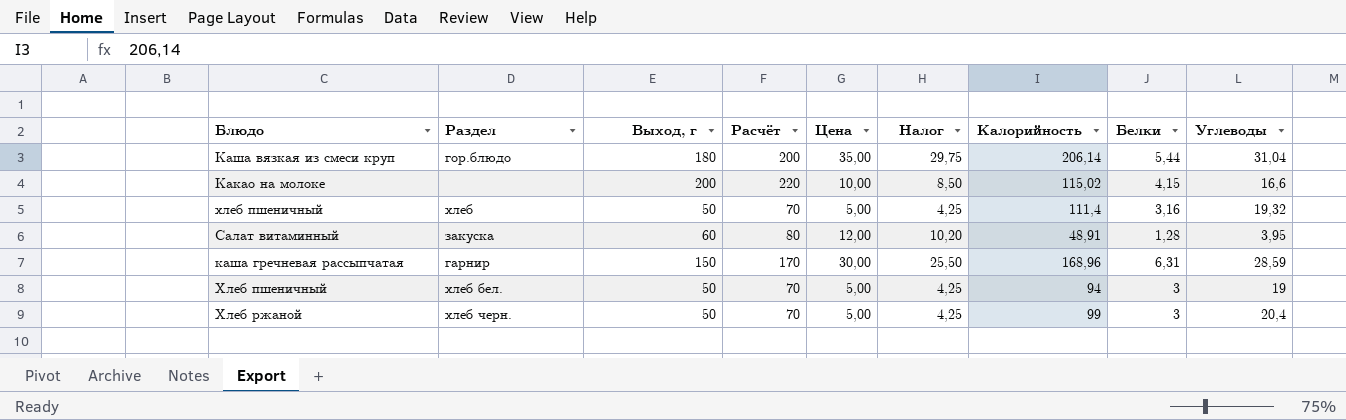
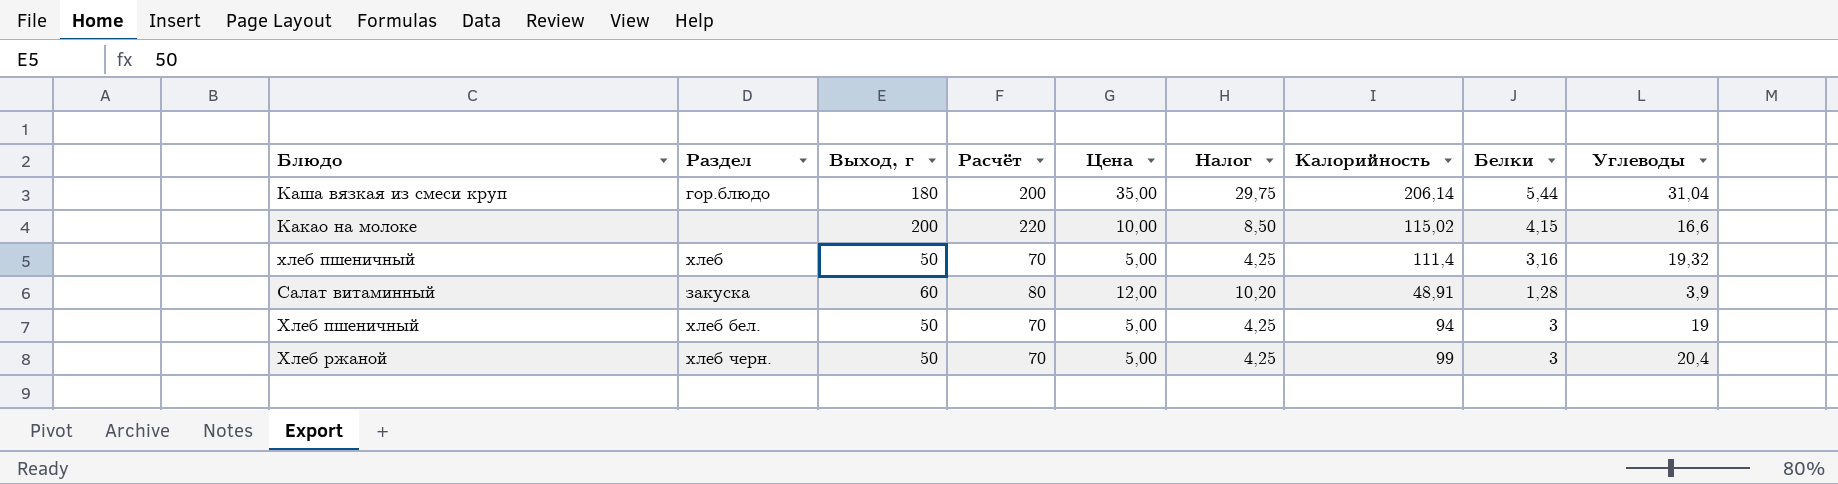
row каша гречневая рассыпчатая: гарнир | 150 | 170 | 30,00 | 25,50 | 168,96 | 6,31 | 28,59 -> none
Салат витаминный | Углеводы: 3,95 -> 3,9

